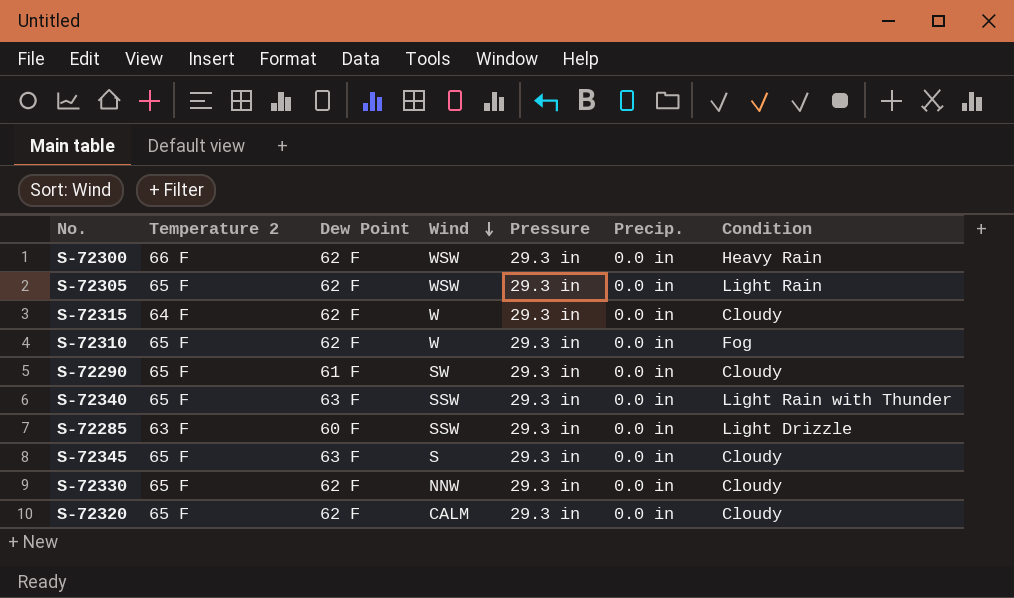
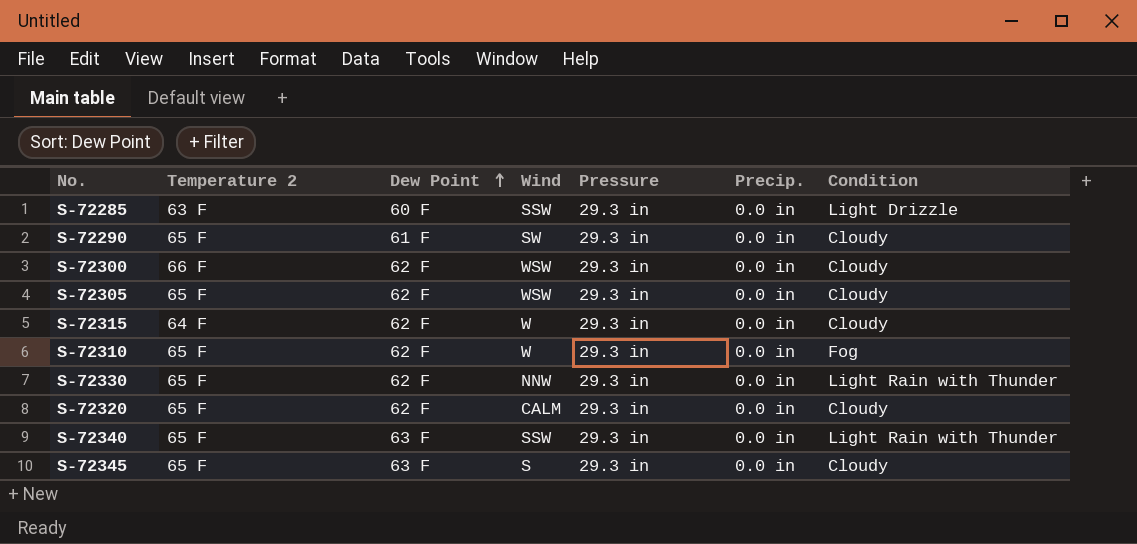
row order: Wind descending -> Dew Point ascending
S-72300 | Condition: Heavy Rain -> Cloudy
S-72305 | Condition: Light Rain -> Cloudy
S-72330 | Condition: Cloudy -> Light Rain with Thunder

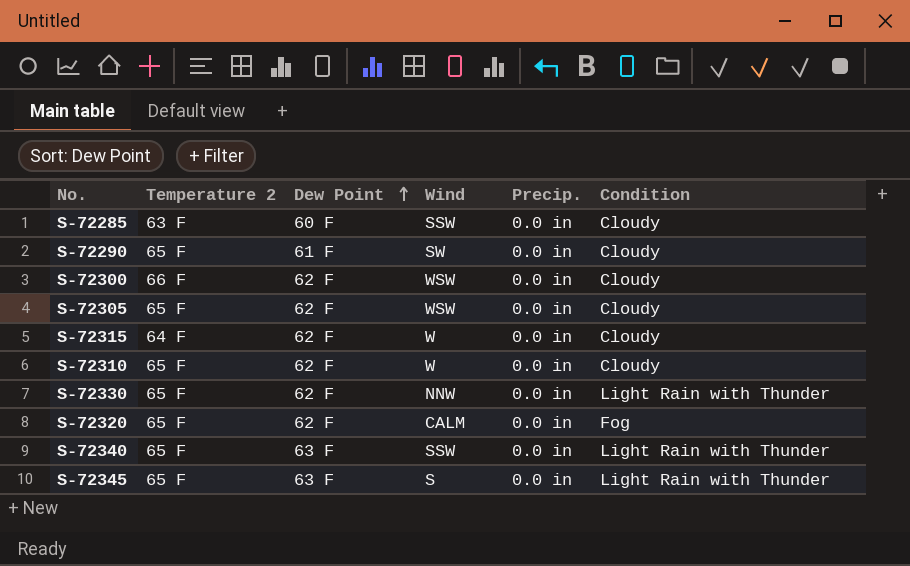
column Pressure | position: 5 -> none
S-72285 | Condition: Light Drizzle -> Cloudy
S-72310 | Condition: Fog -> Cloudy
S-72320 | Condition: Cloudy -> Fog
S-72345 | Condition: Cloudy -> Light Rain with Thunder

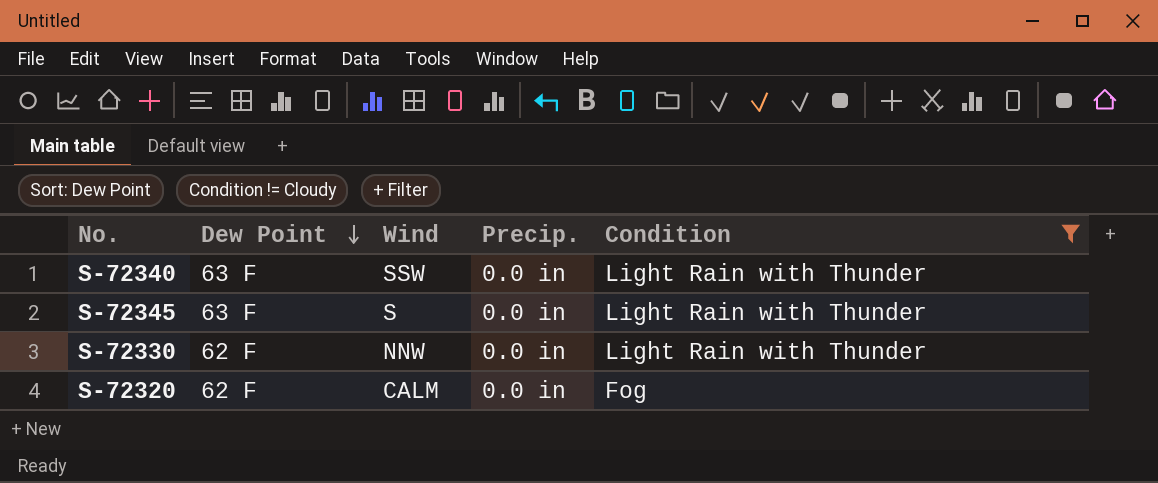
filter: none -> Condition != Cloudy
row order: Dew Point ascending -> Dew Point descending
column Temperature 2 | position: 2 -> none

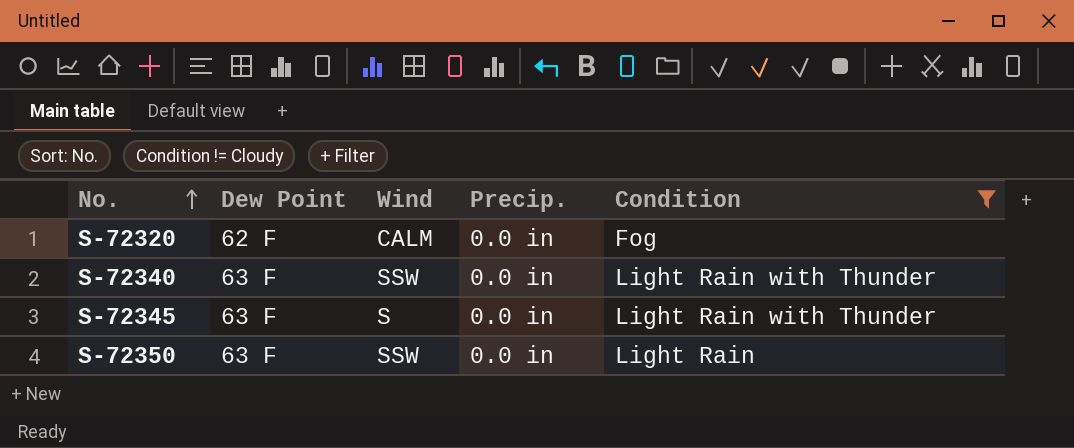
row order: Dew Point descending -> No. ascending
row S-72330: 62 F | NNW | 0.0 in | Light Rain with Thunder -> none
row S-72350: none -> 63 F | SSW | 0.0 in | Light Rain

